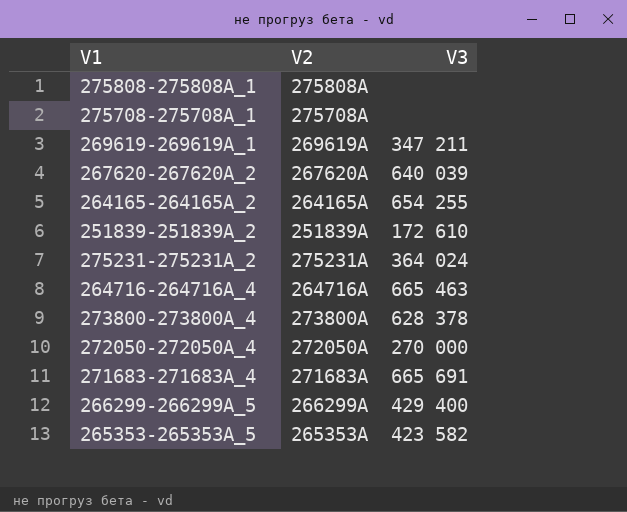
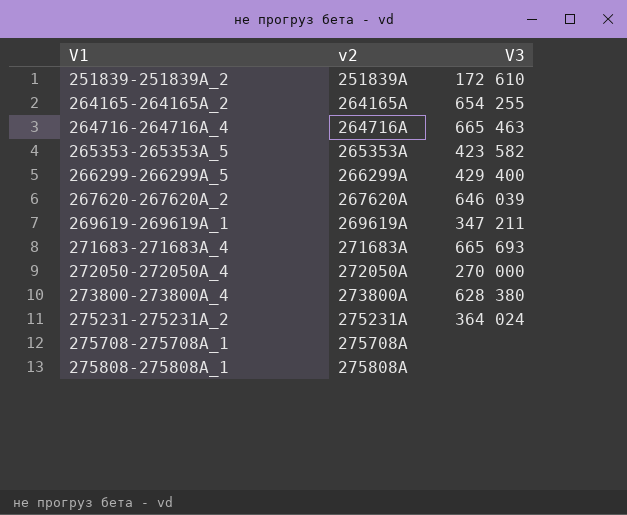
row order: none -> V1 ascending
column name: V2 -> v2
267620-267620A_2 | V3: 640 039 -> 646 039
271683-271683A_4 | V3: 665 691 -> 665 693
273800-273800A_4 | V3: 628 378 -> 628 380

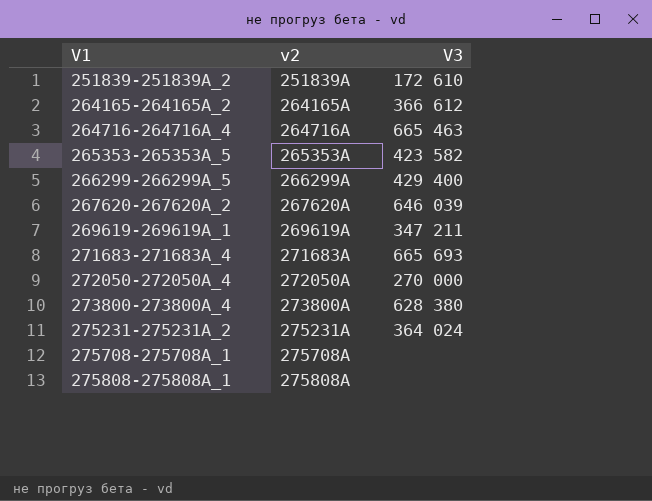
264165-264165A_2 | V3: 654 255 -> 366 612

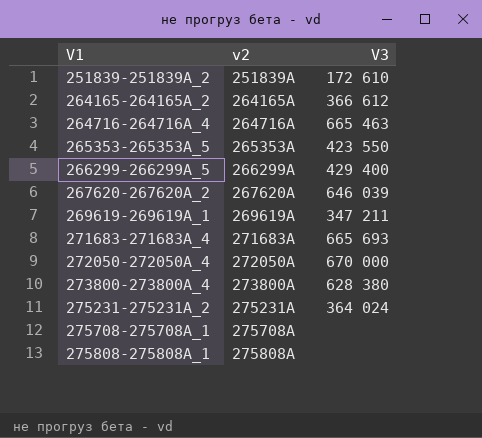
265353-265353A_5 | V3: 423 582 -> 423 550
272050-272050A_4 | V3: 270 000 -> 670 000

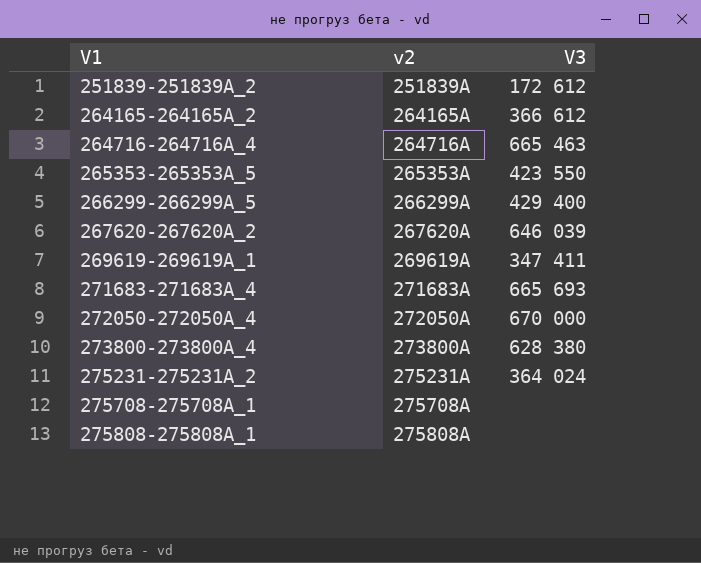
251839-251839A_2 | V3: 172 610 -> 172 612
269619-269619A_1 | V3: 347 211 -> 347 411

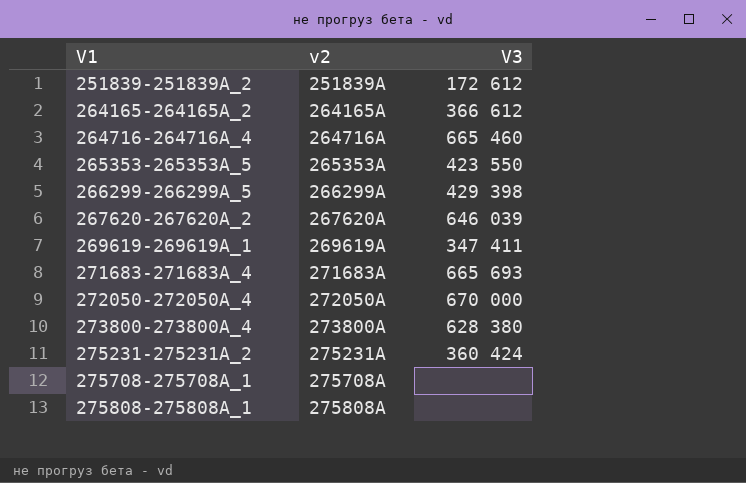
264716-264716A_4 | V3: 665 463 -> 665 460
266299-266299A_5 | V3: 429 400 -> 429 398
275231-275231A_2 | V3: 364 024 -> 360 424

